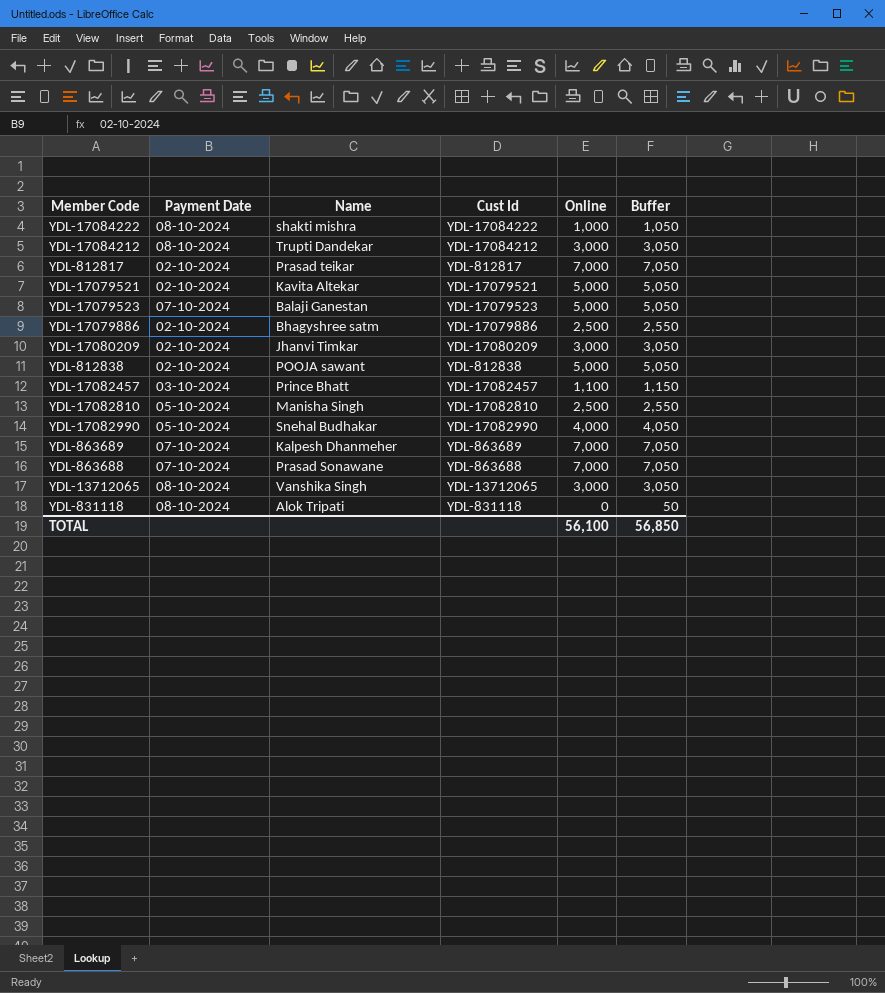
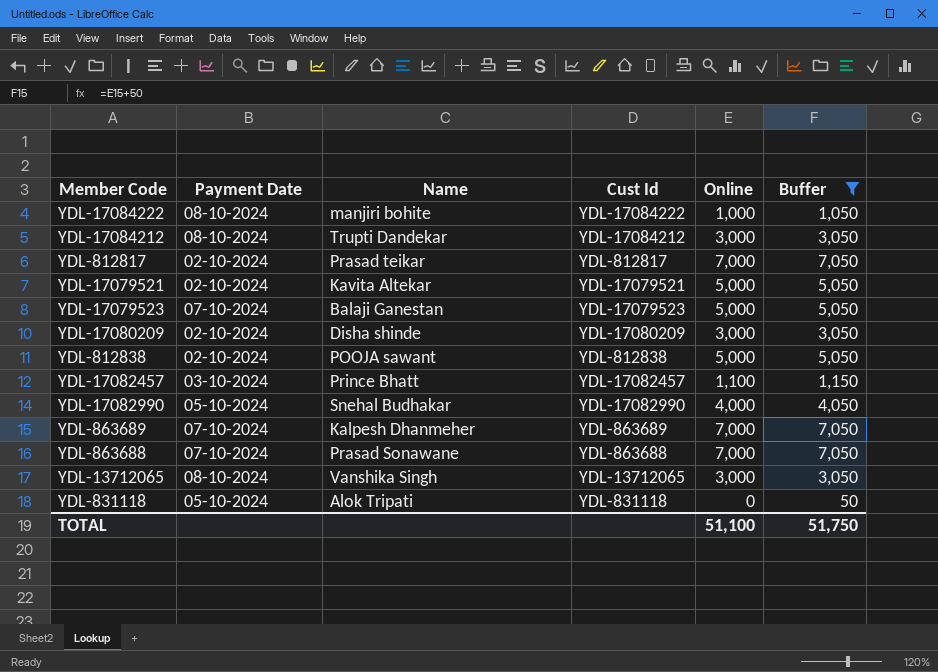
filter: none -> Buffer != 2,550
YDL-17084222 | Name: shakti mishra -> manjiri bohite
YDL-17080209 | Name: Jhanvi Timkar -> Disha shinde
YDL-831118 | Payment Date: 08-10-2024 -> 05-10-2024
TOTAL | Online: 56,100 -> 51,100
TOTAL | Buffer: 56,850 -> 51,750

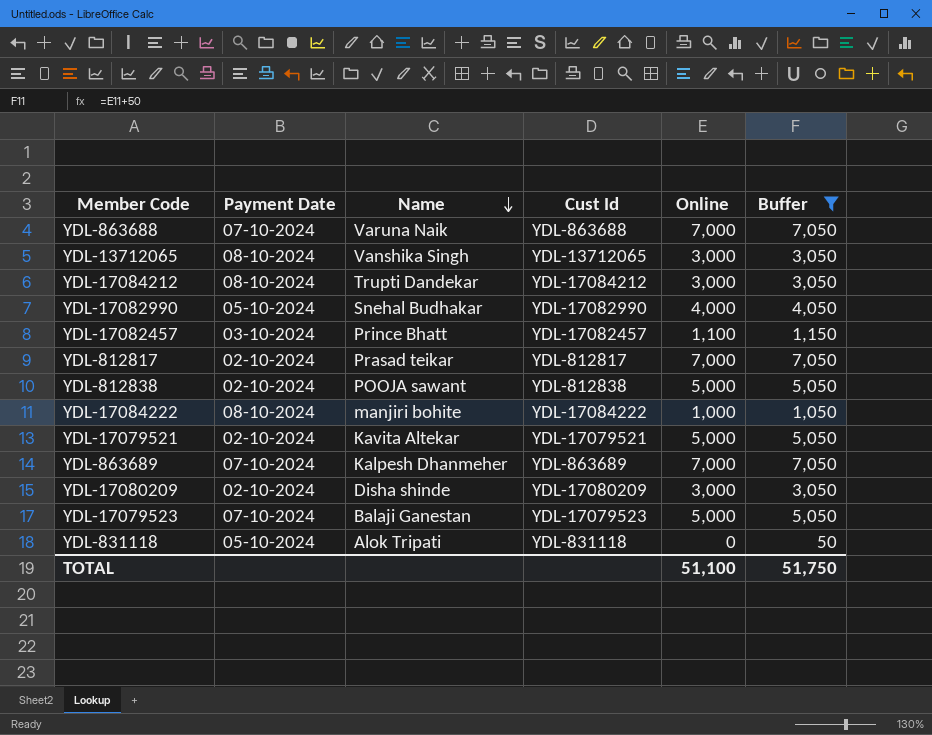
row order: none -> Name descending
YDL-863688 | Name: Prasad Sonawane -> Varuna Naik

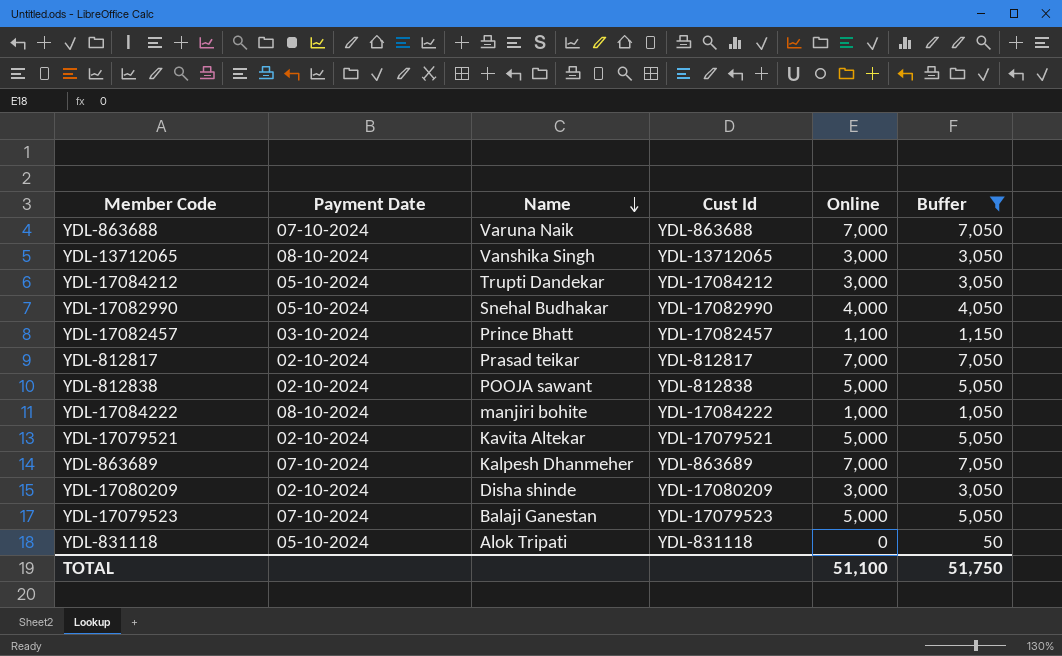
YDL-17084212 | Payment Date: 08-10-2024 -> 05-10-2024

